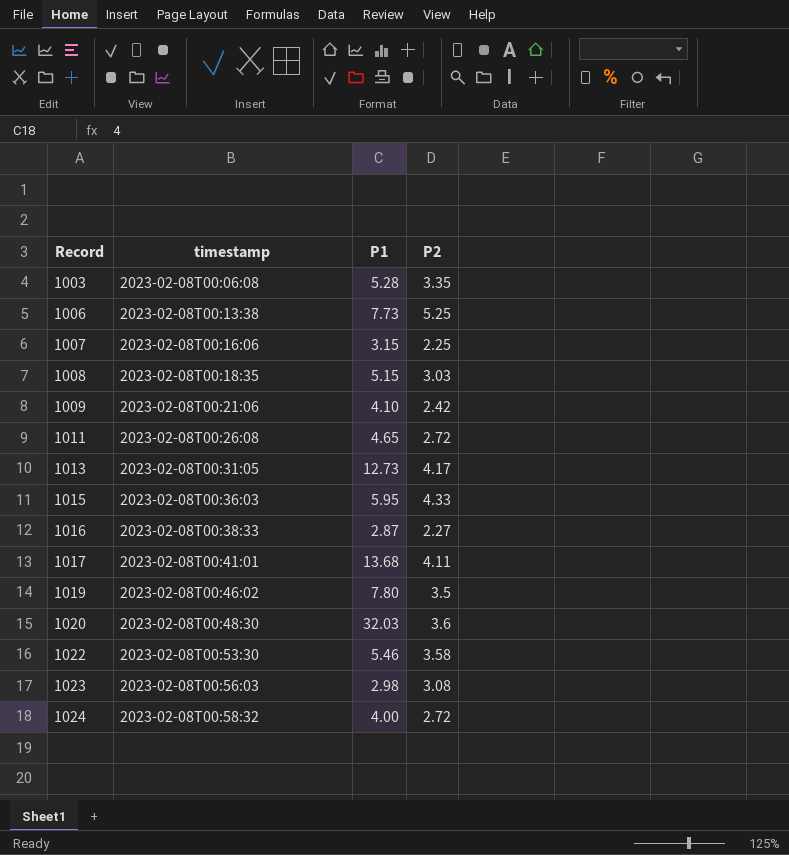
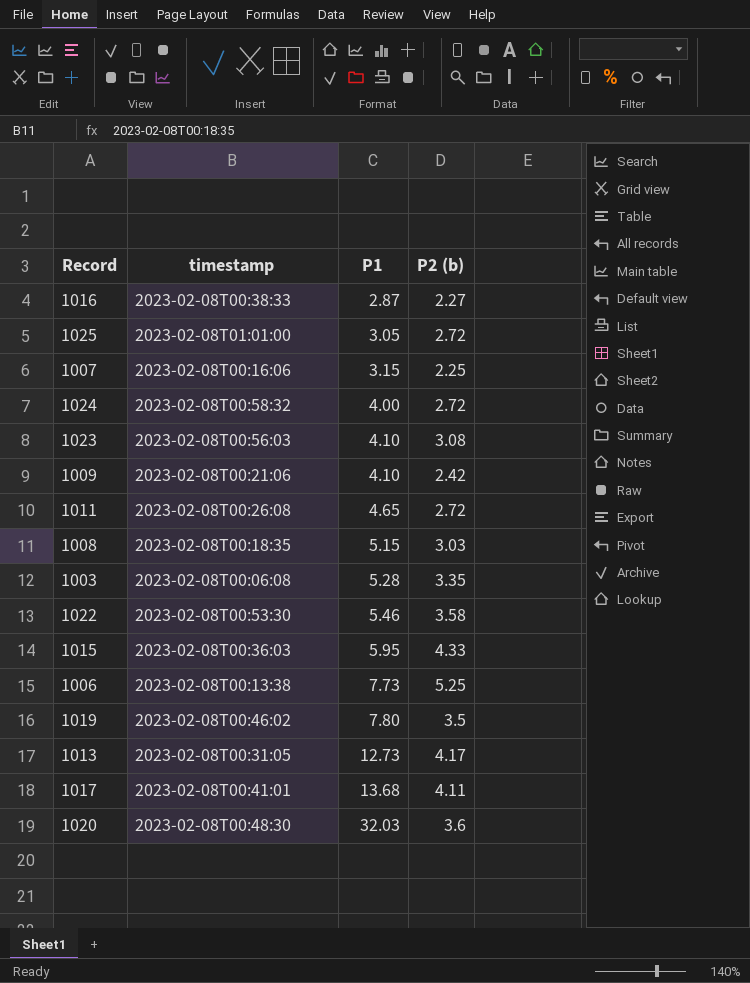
row order: Record ascending -> P1 ascending
column name: P2 -> P2 (b)
row 1025: none -> 2023-02-08T01:01:00 | 3.05 | 2.72
1023 | P1: 2.98 -> 4.10

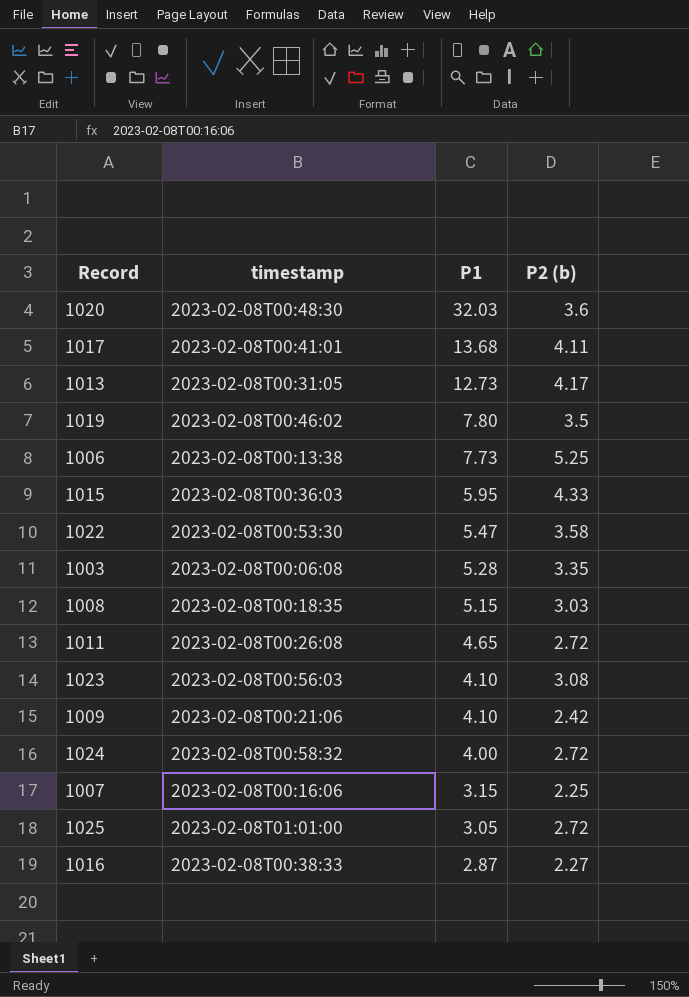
row order: P1 ascending -> P1 descending
1022 | P1: 5.46 -> 5.47

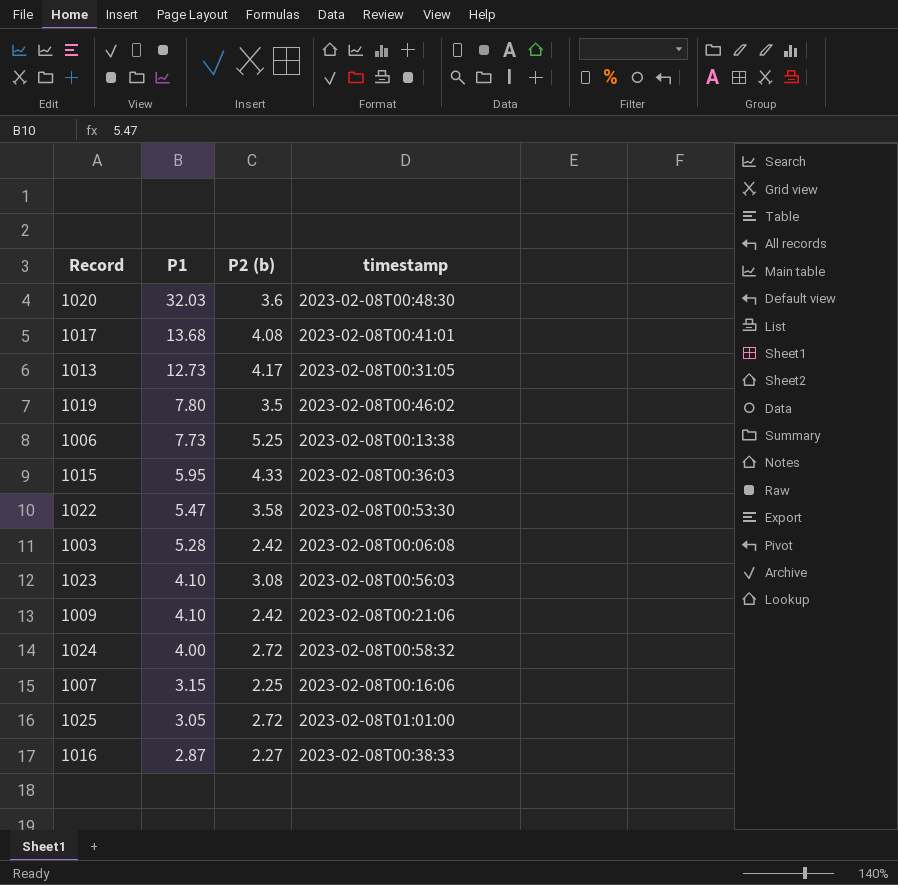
column timestamp | position: 2 -> 4
row 1008: 2023-02-08T00:18:35 | 5.15 | 3.03 -> none
row 1011: 2023-02-08T00:26:08 | 4.65 | 2.72 -> none
1017 | P2 (b): 4.11 -> 4.08
1003 | P2 (b): 3.35 -> 2.42

